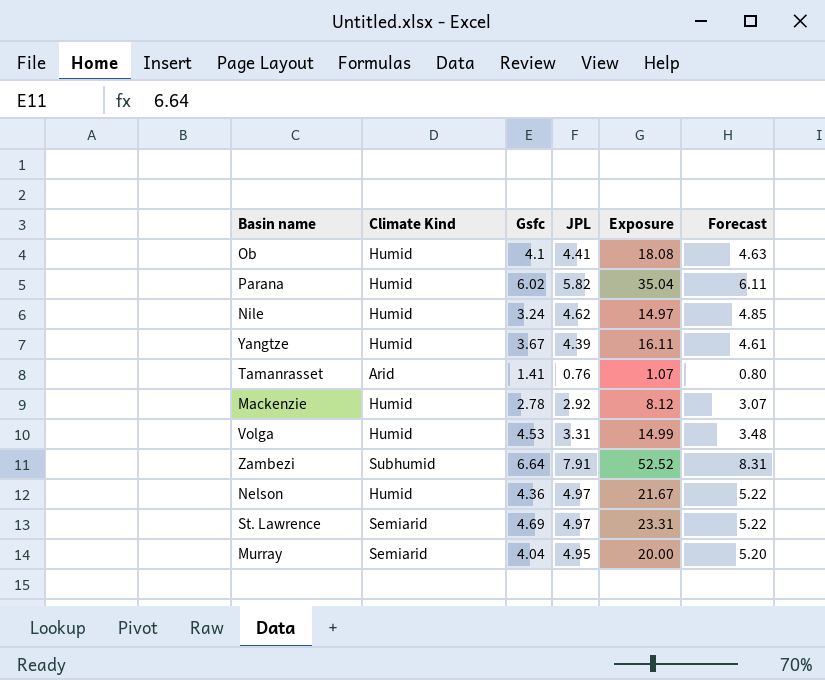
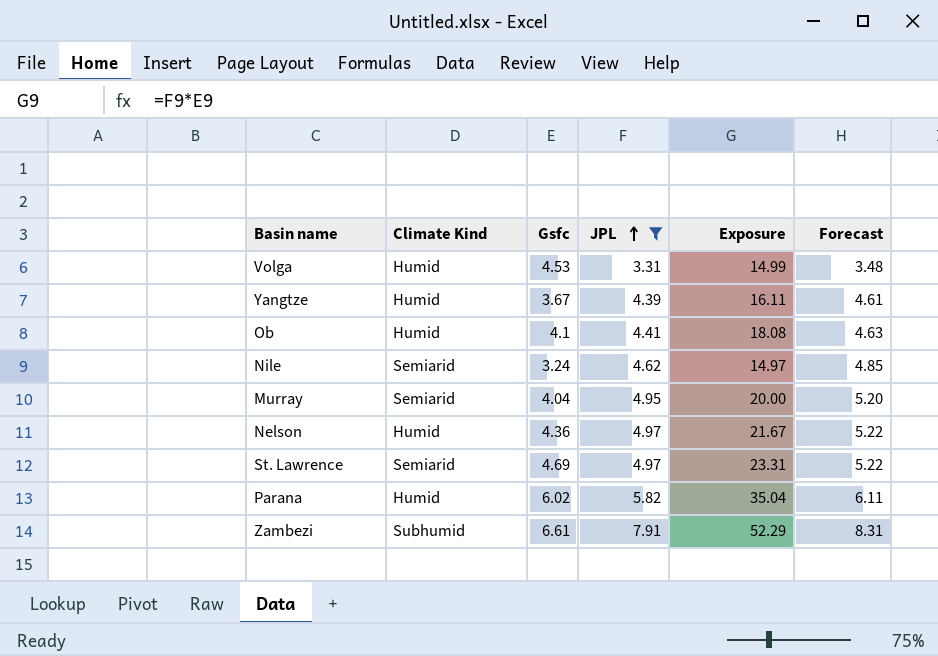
filter: none -> JPL >= 3.31
row order: none -> JPL ascending
Nile | Climate Kind: Humid -> Semiarid
Zambezi | Gsfc: 6.64 -> 6.61
Zambezi | Exposure: 52.52 -> 52.29

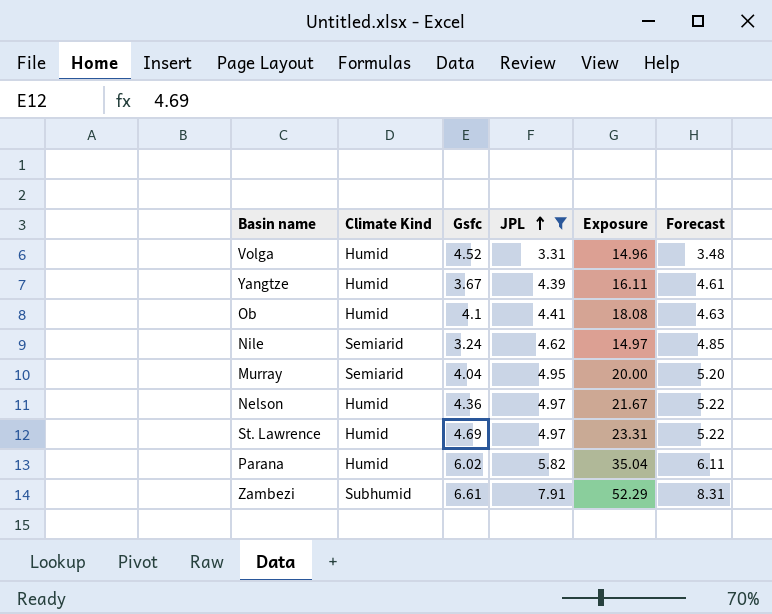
Volga | Gsfc: 4.53 -> 4.52
Volga | Exposure: 14.99 -> 14.96
St. Lawrence | Climate Kind: Semiarid -> Humid

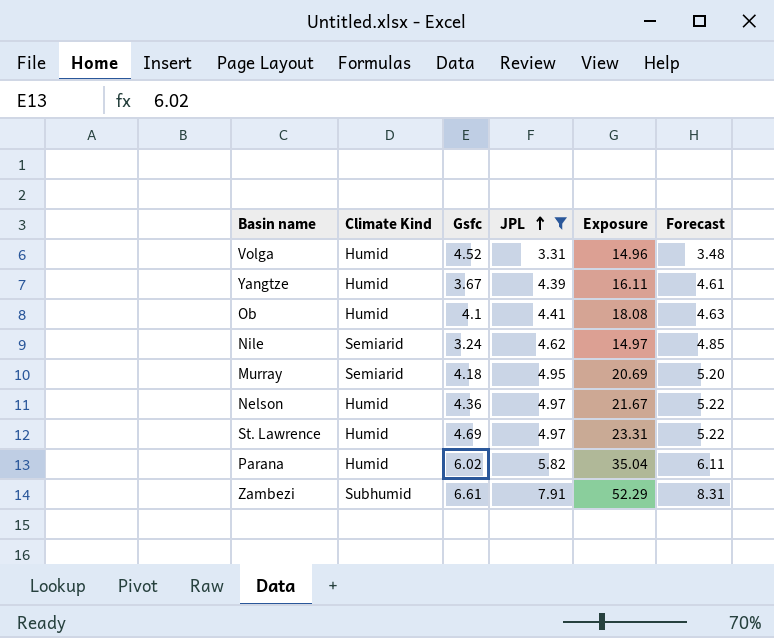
Murray | Gsfc: 4.04 -> 4.18
Murray | Exposure: 20.00 -> 20.69

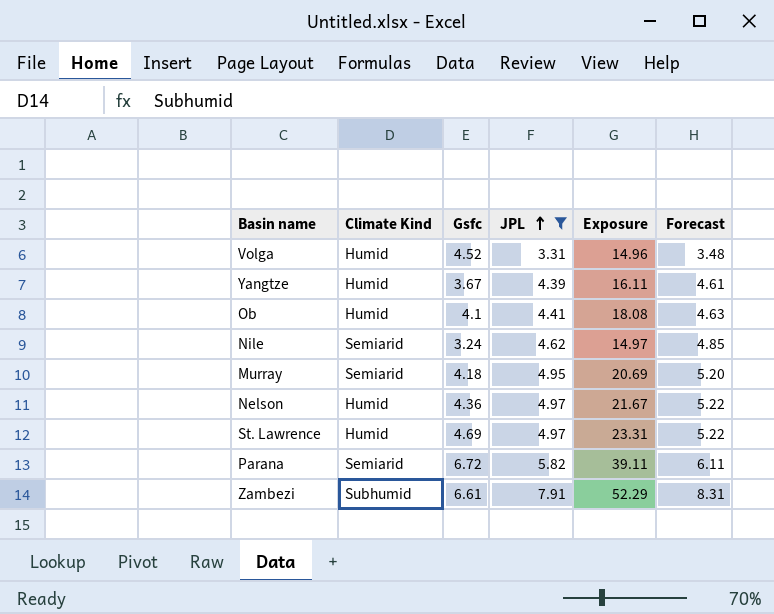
Parana | Climate Kind: Humid -> Semiarid
Parana | Gsfc: 6.02 -> 6.72
Parana | Exposure: 35.04 -> 39.11

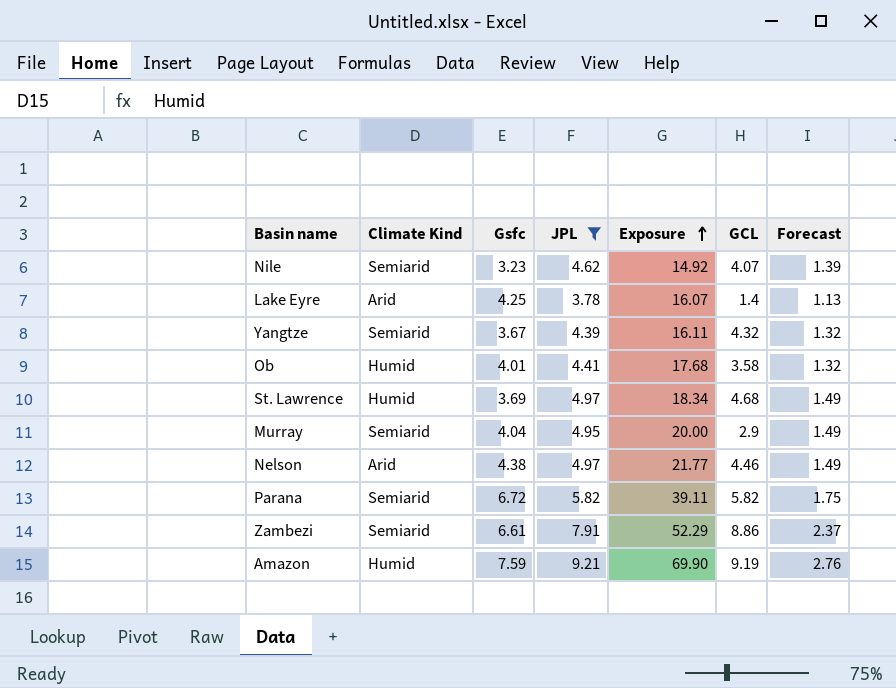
row order: JPL ascending -> Exposure ascending
column GCL | position: none -> 6
column Forecast | formula: [JPL] * 1.05 -> [JPL] * 0.3
row Volga: Humid | 4.52 | 3.31 | 14.96 | 3.48 -> none
Nile | Gsfc: 3.24 -> 3.23
Nile | Exposure: 14.97 -> 14.92
row Lake Eyre: none -> Arid | 4.25 | 3.78 | 16.07 | 1.4 | 1.13
Yangtze | Climate Kind: Humid -> Semiarid
Ob | Gsfc: 4.1 -> 4.01
Ob | Exposure: 18.08 -> 17.68
St. Lawrence | Gsfc: 4.69 -> 3.69
St. Lawrence | Exposure: 23.31 -> 18.34
Murray | Gsfc: 4.18 -> 4.04
Murray | Exposure: 20.69 -> 20.00
Nelson | Climate Kind: Humid -> Arid
Nelson | Gsfc: 4.36 -> 4.38
Nelson | Exposure: 21.67 -> 21.77
Zambezi | Climate Kind: Subhumid -> Semiarid
row Amazon: none -> Humid | 7.59 | 9.21 | 69.90 | 9.19 | 2.76

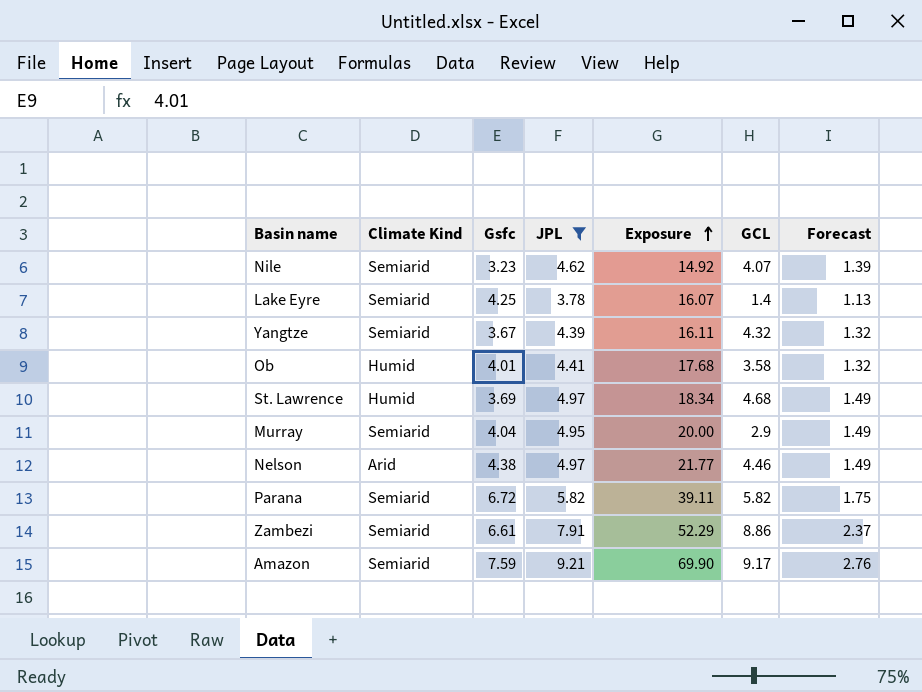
Lake Eyre | Climate Kind: Arid -> Semiarid
Amazon | Climate Kind: Humid -> Semiarid
Amazon | GCL: 9.19 -> 9.17

